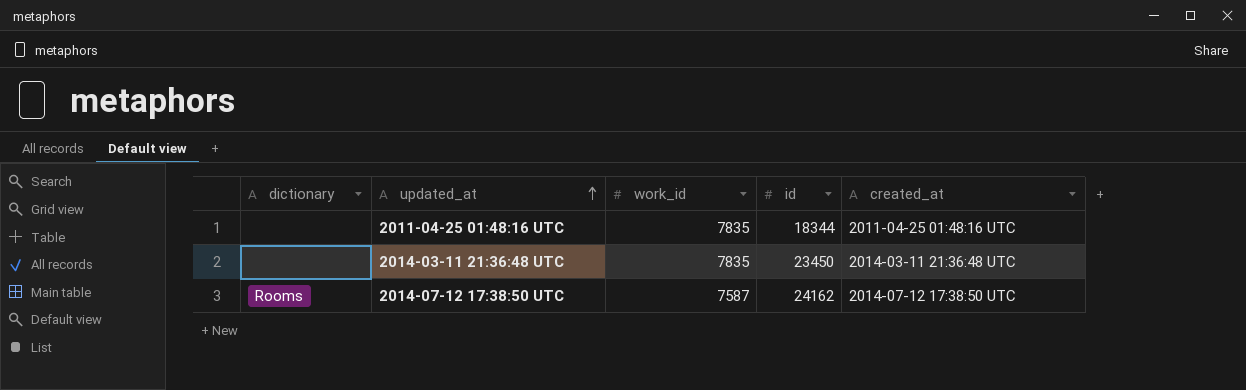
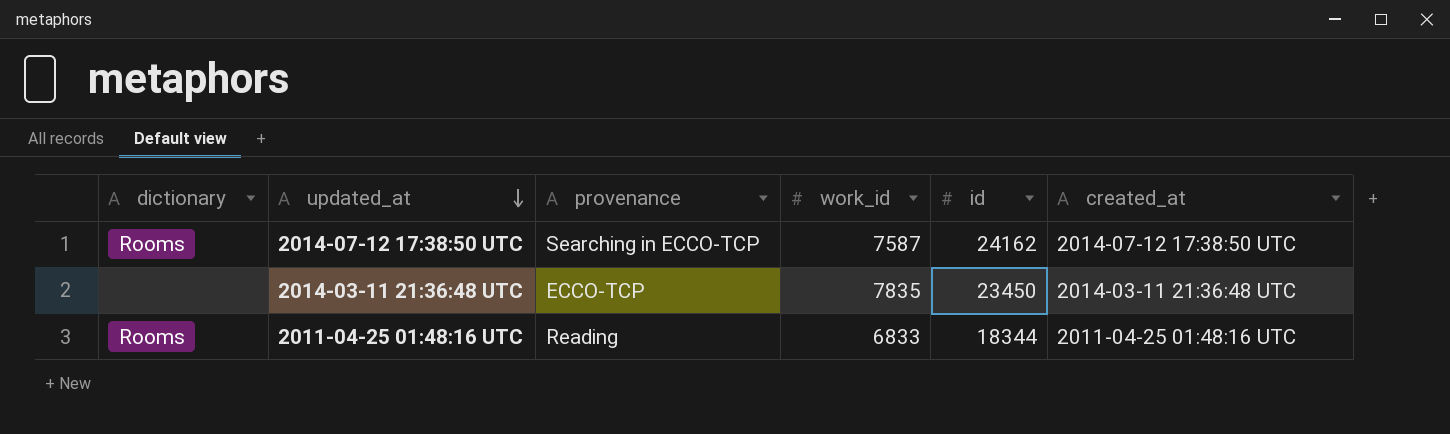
row order: updated_at ascending -> updated_at descending
column provenance | position: none -> 3
2011-04-25 01:48:16 UTC | dictionary: none -> Rooms
2011-04-25 01:48:16 UTC | work_id: 7835 -> 6833

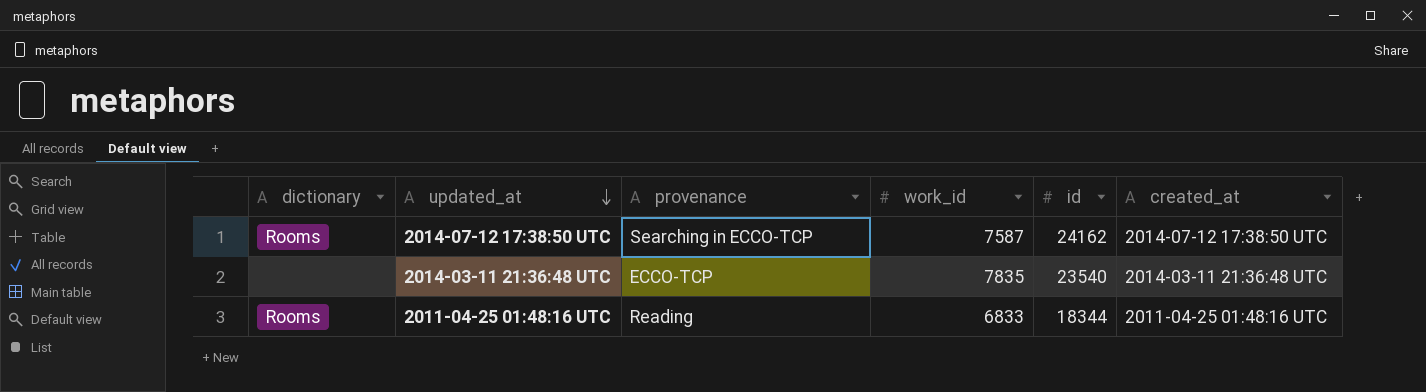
2014-03-11 21:36:48 UTC | id: 23450 -> 23540

